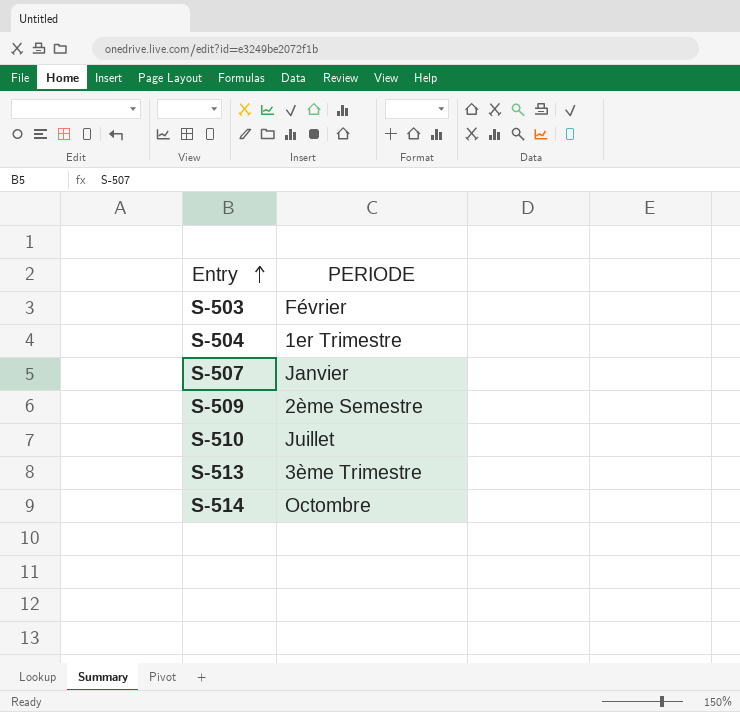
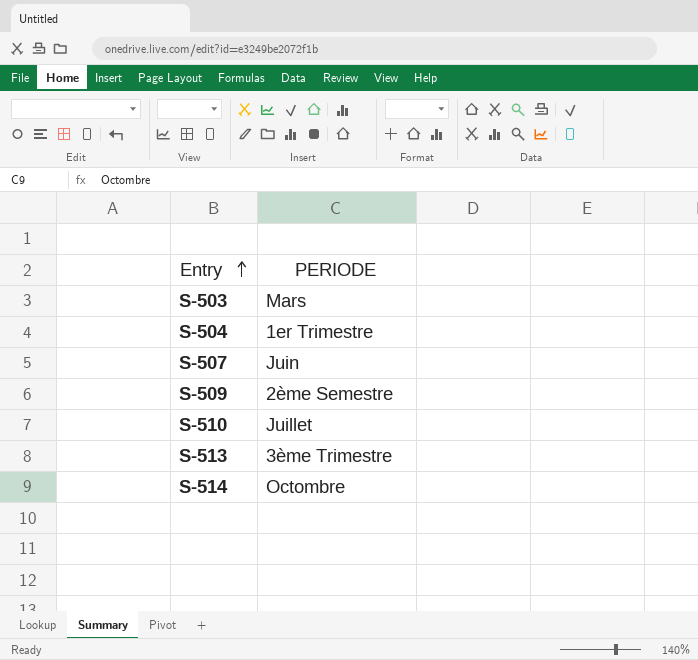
S-503 | PERIODE: Février -> Mars
S-507 | PERIODE: Janvier -> Juin

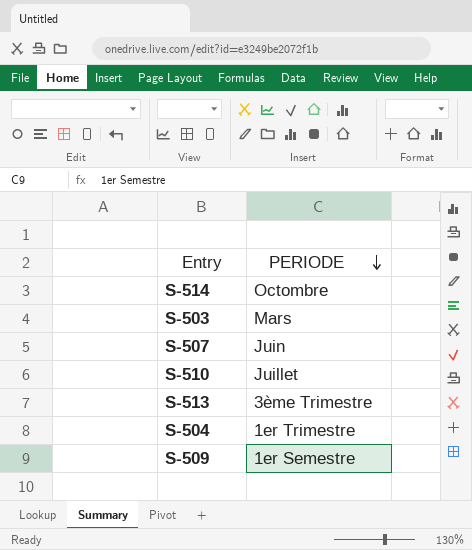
row order: Entry ascending -> PERIODE descending
S-509 | PERIODE: 2ème Semestre -> 1er Semestre

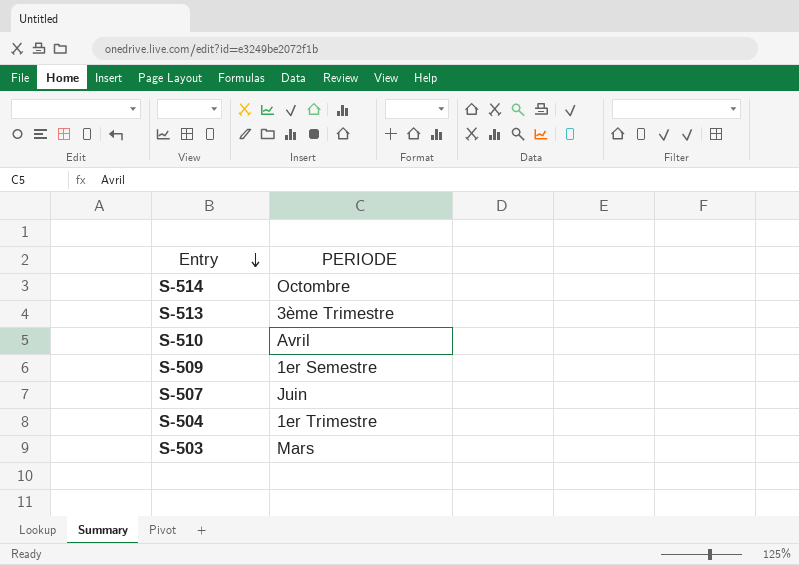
row order: PERIODE descending -> Entry descending
S-510 | PERIODE: Juillet -> Avril

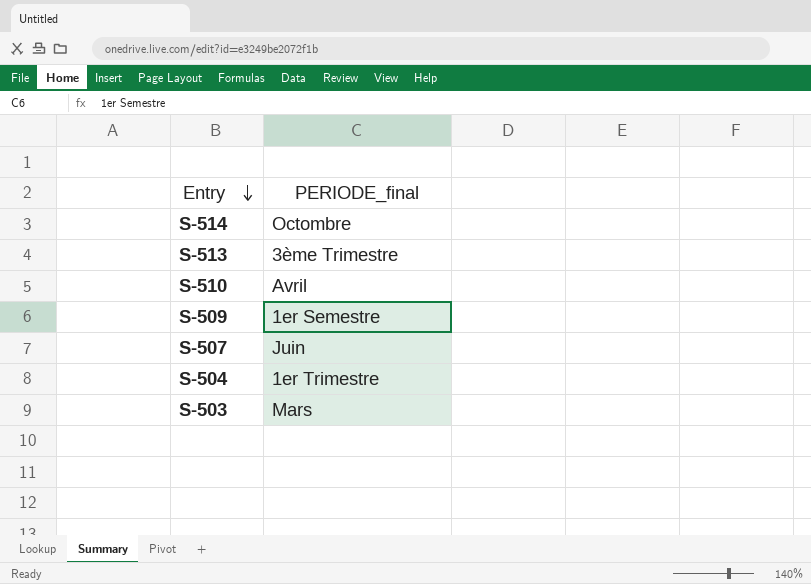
column name: PERIODE -> PERIODE_final

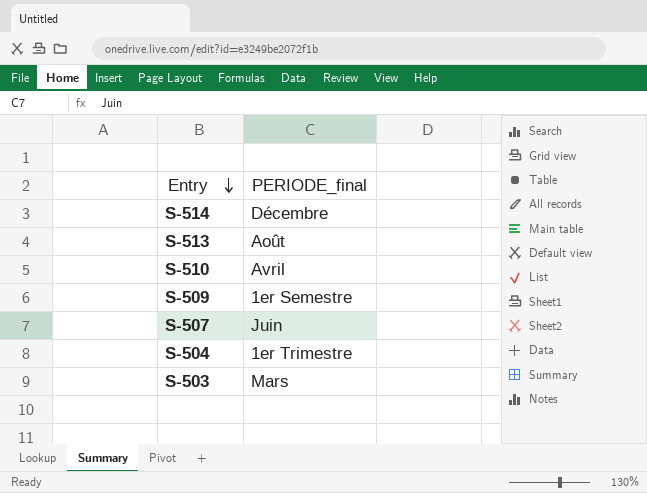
S-514 | PERIODE_final: Octombre -> Décembre
S-513 | PERIODE_final: 3ème Trimestre -> Août

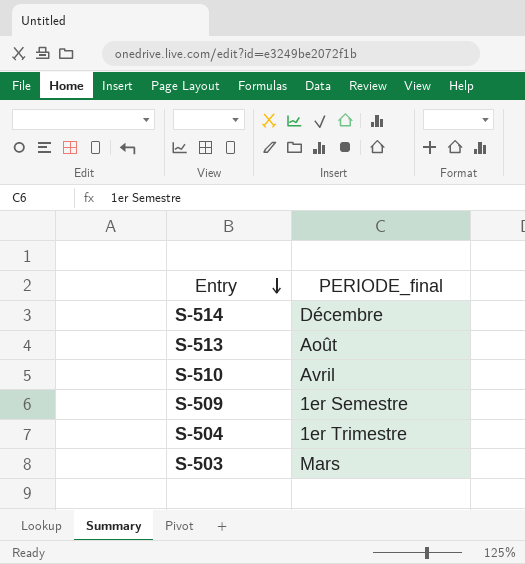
row S-507: Juin -> none

